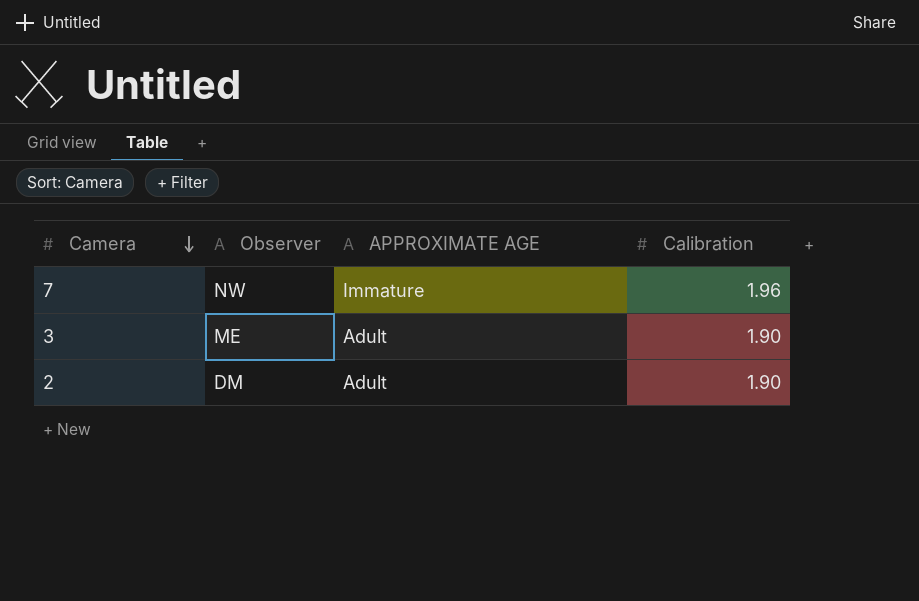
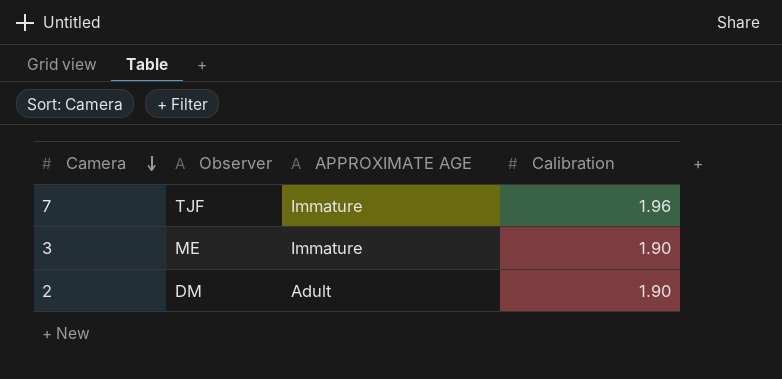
7 | Observer: NW -> TJF
3 | APPROXIMATE AGE: Adult -> Immature

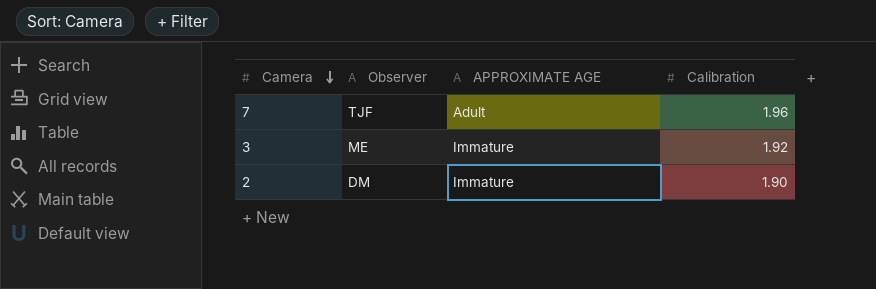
7 | APPROXIMATE AGE: Immature -> Adult
3 | Calibration: 1.90 -> 1.92
2 | APPROXIMATE AGE: Adult -> Immature

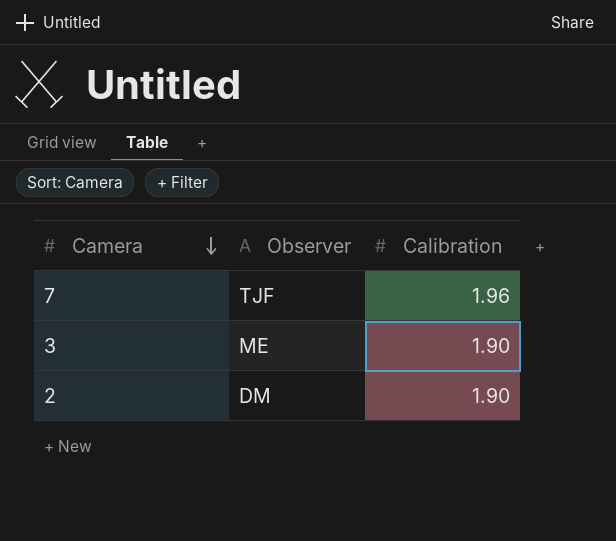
column APPROXIMATE AGE | position: 3 -> none
3 | Calibration: 1.92 -> 1.90

